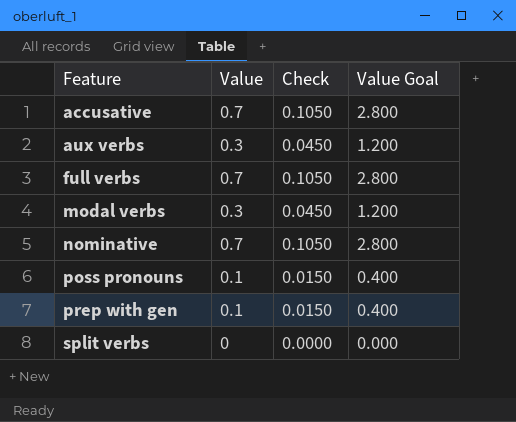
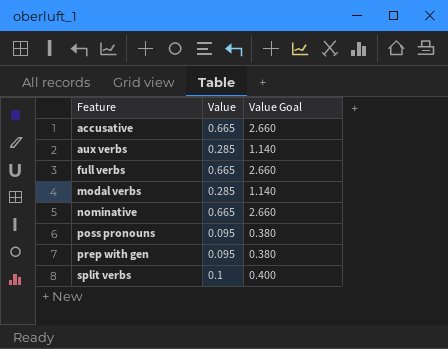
column Check | formula: [Value] * 0.15 -> none
accusative | Value: 0.7 -> 0.665
accusative | Value Goal: 2.800 -> 2.660
aux verbs | Value: 0.3 -> 0.285
aux verbs | Value Goal: 1.200 -> 1.140
full verbs | Value: 0.7 -> 0.665
full verbs | Value Goal: 2.800 -> 2.660
modal verbs | Value: 0.3 -> 0.285
modal verbs | Value Goal: 1.200 -> 1.140
nominative | Value: 0.7 -> 0.665
nominative | Value Goal: 2.800 -> 2.660
poss pronouns | Value: 0.1 -> 0.095
poss pronouns | Value Goal: 0.400 -> 0.380
prep with gen | Value: 0.1 -> 0.095
prep with gen | Value Goal: 0.400 -> 0.380
split verbs | Value: 0 -> 0.1
split verbs | Value Goal: 0.000 -> 0.400

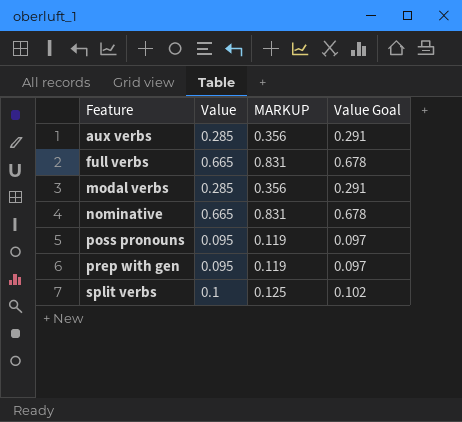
column MARKUP | formula: none -> [Value] * 1.25
column Value Goal | formula: [Value] * 4 -> [Value] * 1.02
row accusative: 0.665 | 2.660 -> none

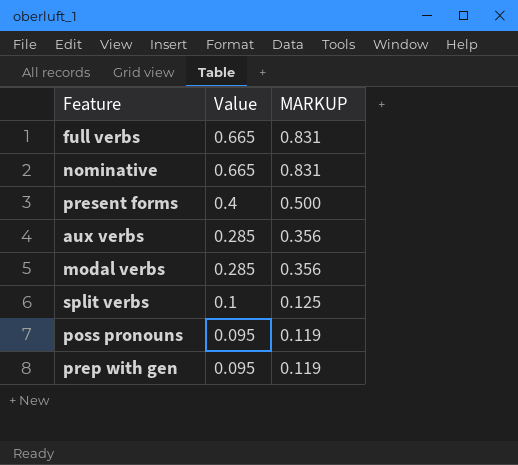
row order: Feature ascending -> Value descending
column Value Goal | formula: [Value] * 1.02 -> none
row present forms: none -> 0.4 | 0.500

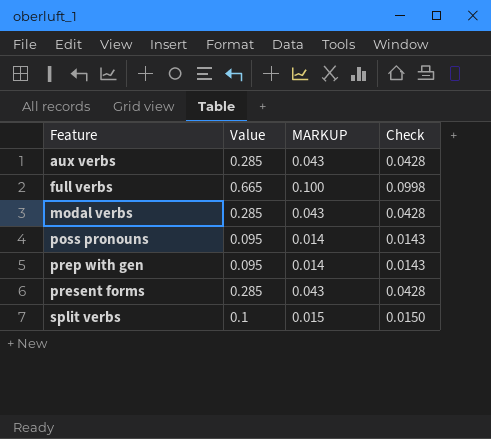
row order: Value descending -> Feature ascending
column MARKUP | formula: [Value] * 1.25 -> [Value] * 0.15
column Check | formula: none -> [Value] * 0.15
row nominative: 0.665 | 0.831 -> none
present forms | Value: 0.4 -> 0.285

